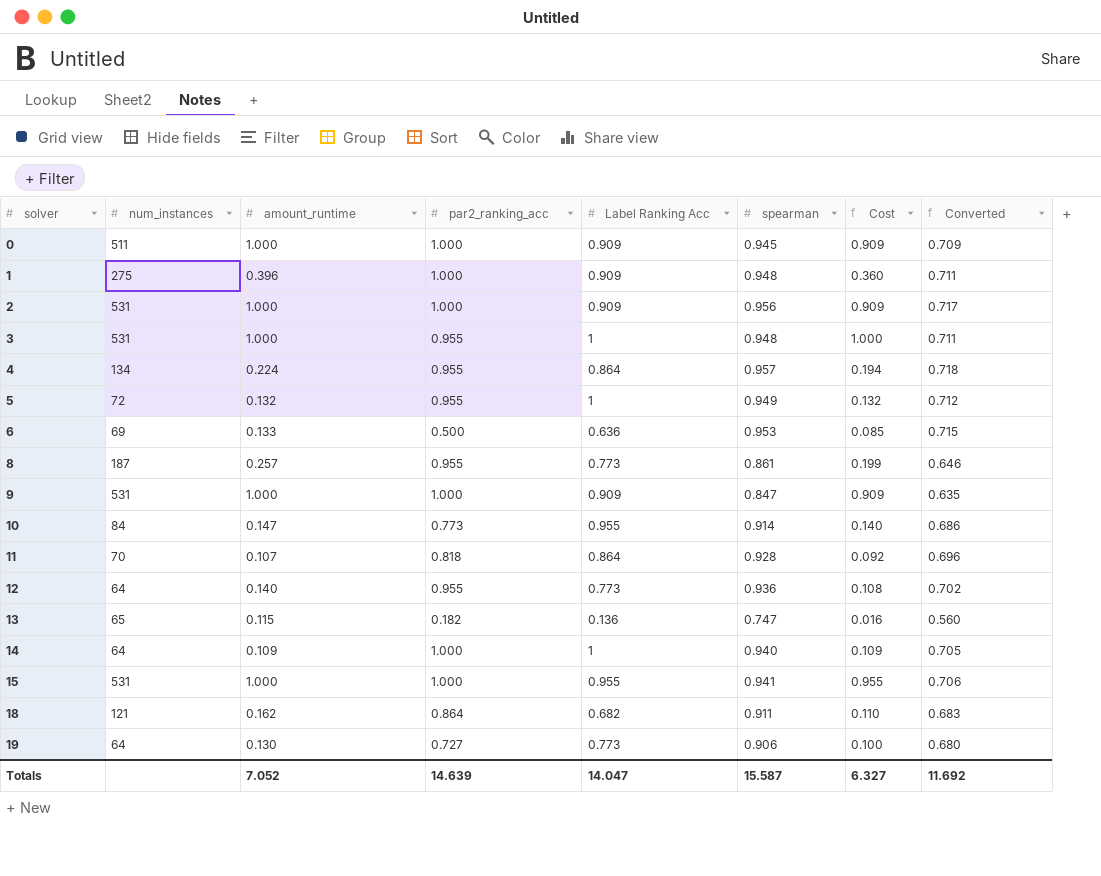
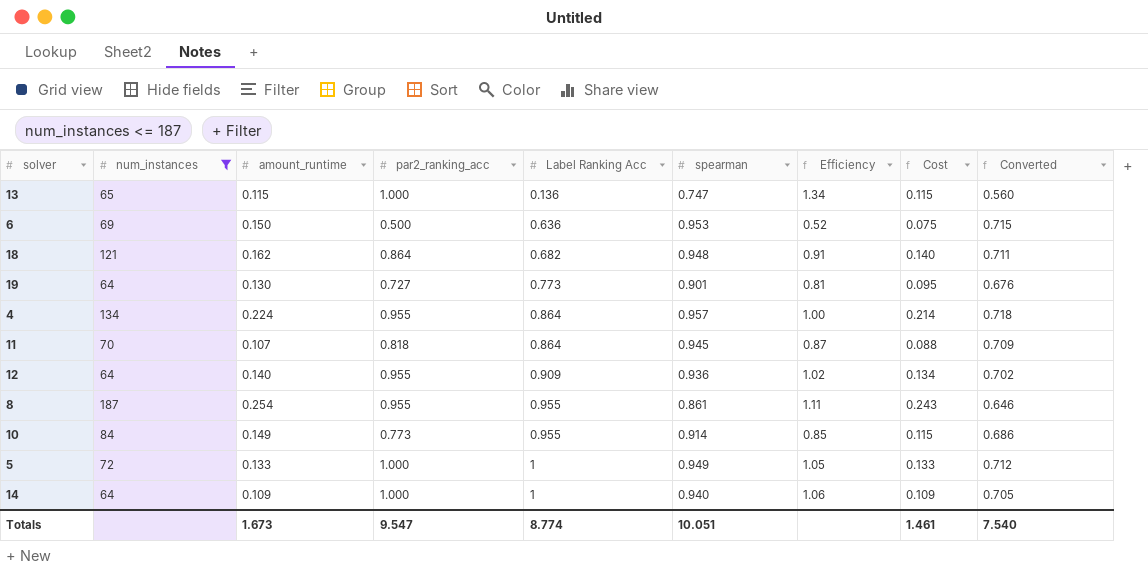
filter: none -> num_instances <= 187
row order: solver ascending -> Label Ranking Acc ascending
column Efficiency | formula: none -> [par2_ranking_acc] / [spearman]
column Cost | formula: [amount_runtime] * [Label Ranking Acc] -> [amount_runtime] * [par2_ranking_acc]
13 | par2_ranking_acc: 0.182 -> 1.000
6 | amount_runtime: 0.133 -> 0.150
18 | spearman: 0.911 -> 0.948
18 | Converted: 0.683 -> 0.711
19 | spearman: 0.906 -> 0.901
19 | Converted: 0.680 -> 0.676
11 | spearman: 0.928 -> 0.945
11 | Converted: 0.696 -> 0.709
12 | Label Ranking Acc: 0.773 -> 0.909
8 | amount_runtime: 0.257 -> 0.254
8 | Label Ranking Acc: 0.773 -> 0.955
10 | amount_runtime: 0.147 -> 0.149
5 | amount_runtime: 0.132 -> 0.133
5 | par2_ranking_acc: 0.955 -> 1.000
Totals | amount_runtime: 7.052 -> 1.673
Totals | par2_ranking_acc: 14.639 -> 9.547
Totals | Label Ranking Acc: 14.047 -> 8.774
Totals | spearman: 15.587 -> 10.051
Totals | Cost: 6.327 -> 1.461
Totals | Converted: 11.692 -> 7.540

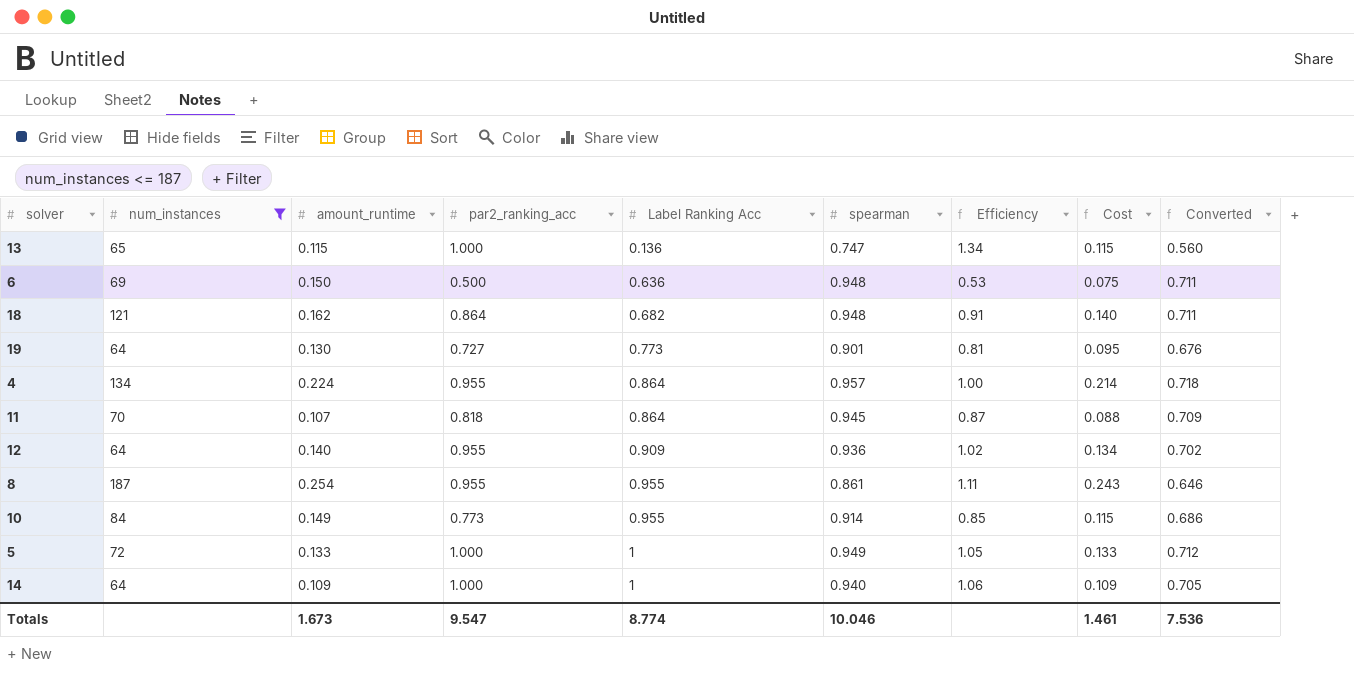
6 | spearman: 0.953 -> 0.948
6 | Efficiency: 0.52 -> 0.53
6 | Converted: 0.715 -> 0.711
Totals | spearman: 10.051 -> 10.046
Totals | Converted: 7.540 -> 7.536

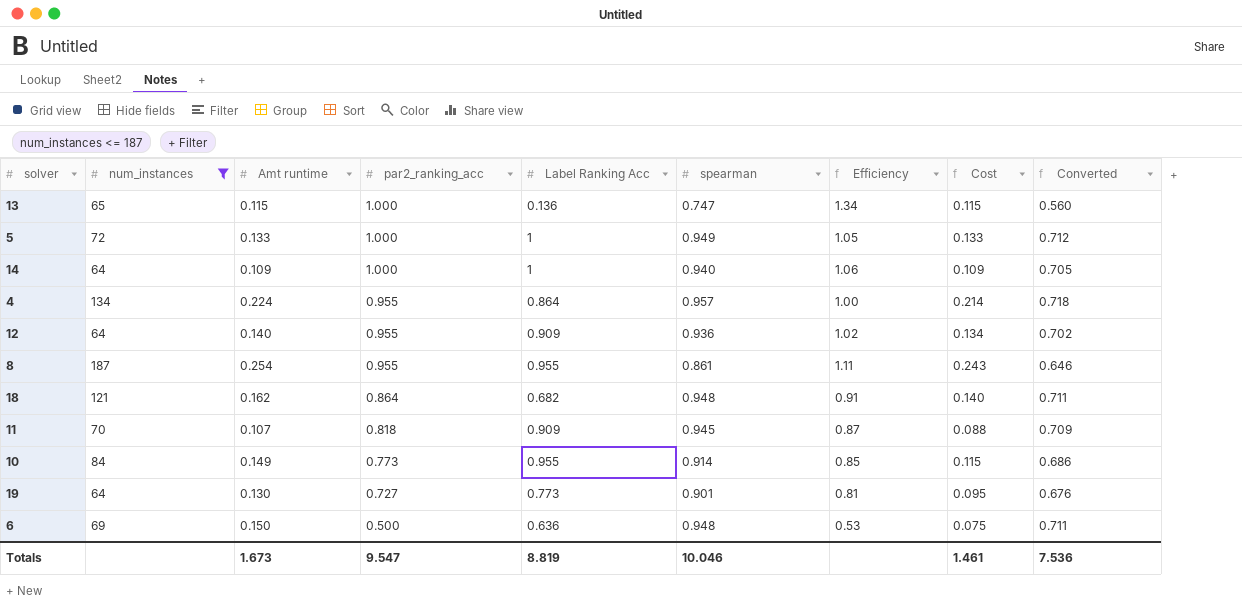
row order: Label Ranking Acc ascending -> par2_ranking_acc descending
column name: amount_runtime -> Amt runtime
11 | Label Ranking Acc: 0.864 -> 0.909
Totals | Label Ranking Acc: 8.774 -> 8.819

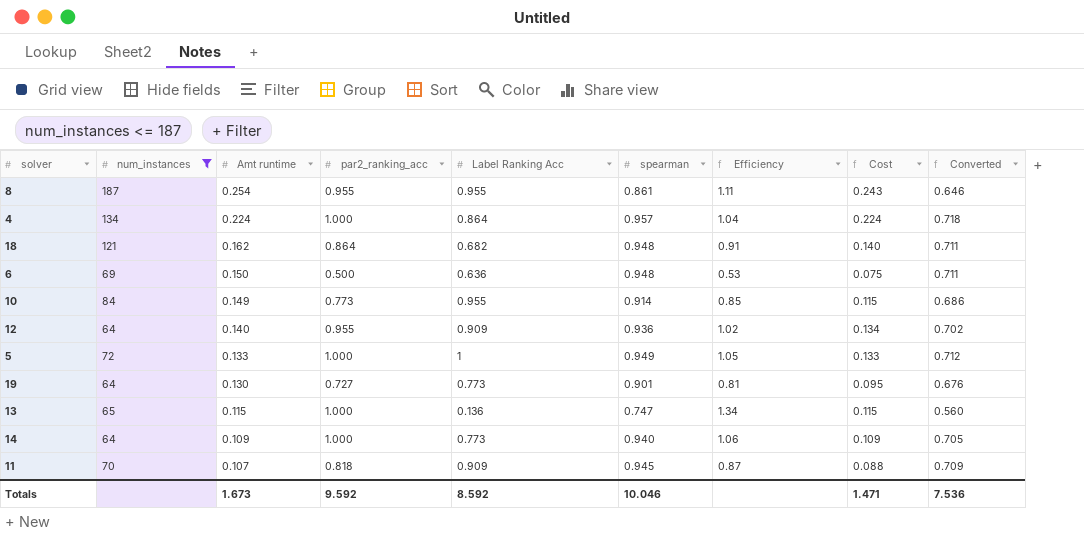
row order: par2_ranking_acc descending -> Amt runtime descending
4 | par2_ranking_acc: 0.955 -> 1.000
4 | Efficiency: 1.00 -> 1.04
4 | Cost: 0.214 -> 0.224
14 | Label Ranking Acc: 1 -> 0.773
Totals | par2_ranking_acc: 9.547 -> 9.592
Totals | Label Ranking Acc: 8.819 -> 8.592
Totals | Cost: 1.461 -> 1.471

